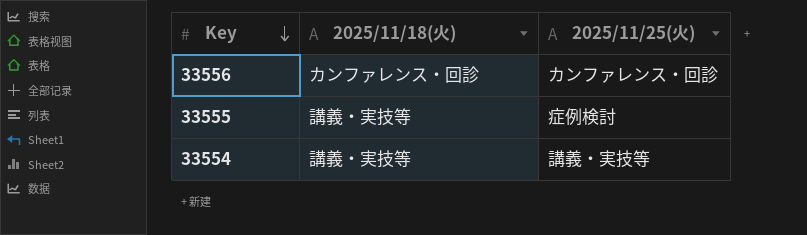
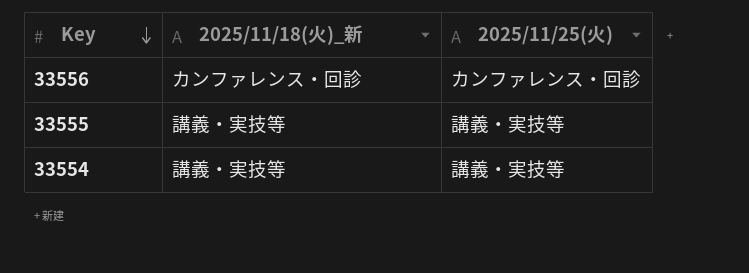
column name: 2025/11/18(火) -> 2025/11/18(火)_新
33555 | 2025/11/25(火): 症例検討 -> 講義・実技等

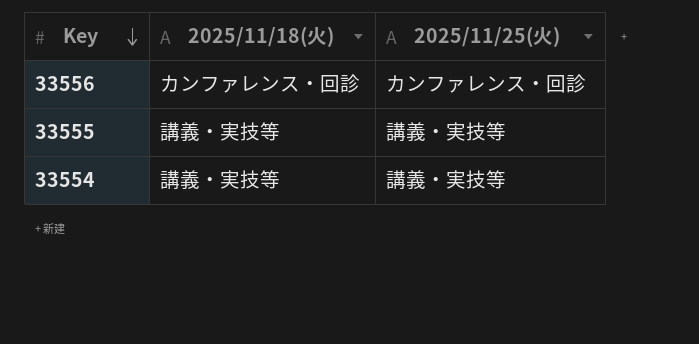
column name: 2025/11/18(火)_新 -> 2025/11/18(火)

